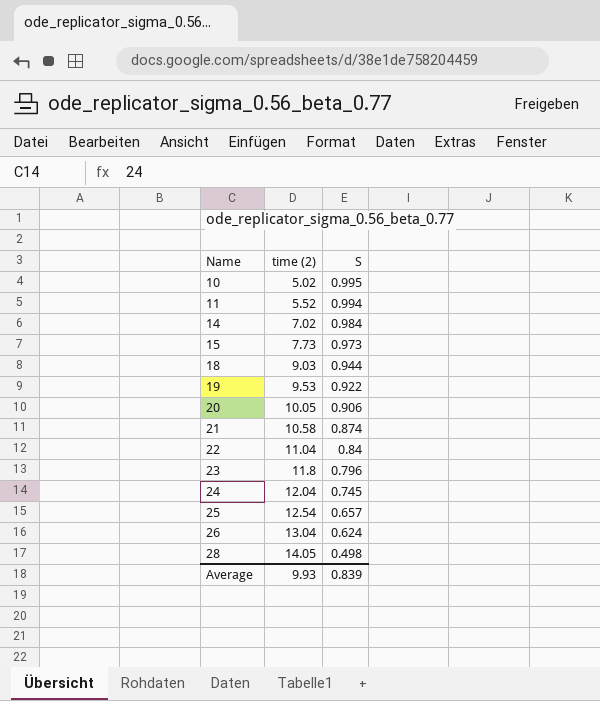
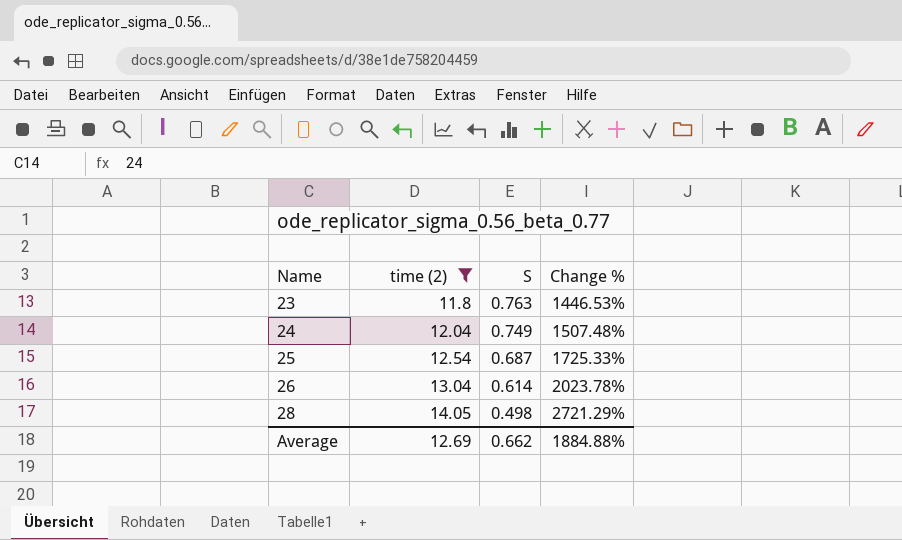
filter: none -> time (2) >= 11.8
column Change % | formula: none -> ([time (2)] - [S]) / [S]
23 | S: 0.796 -> 0.763
24 | S: 0.745 -> 0.749
25 | S: 0.657 -> 0.687
26 | S: 0.624 -> 0.614
Average | time (2): 9.93 -> 12.69
Average | S: 0.839 -> 0.662

